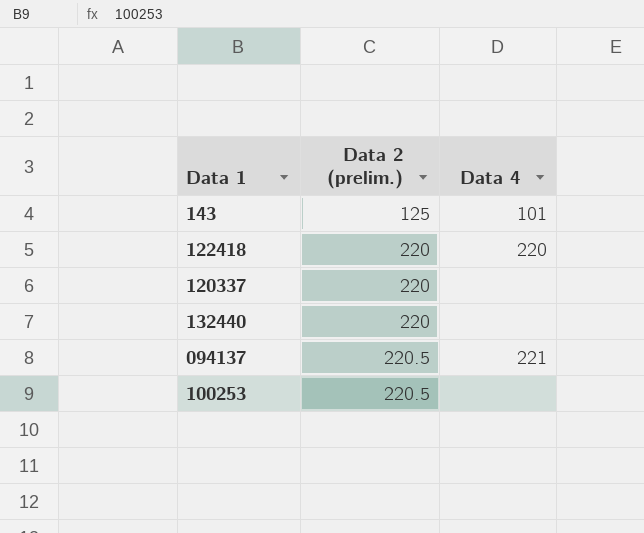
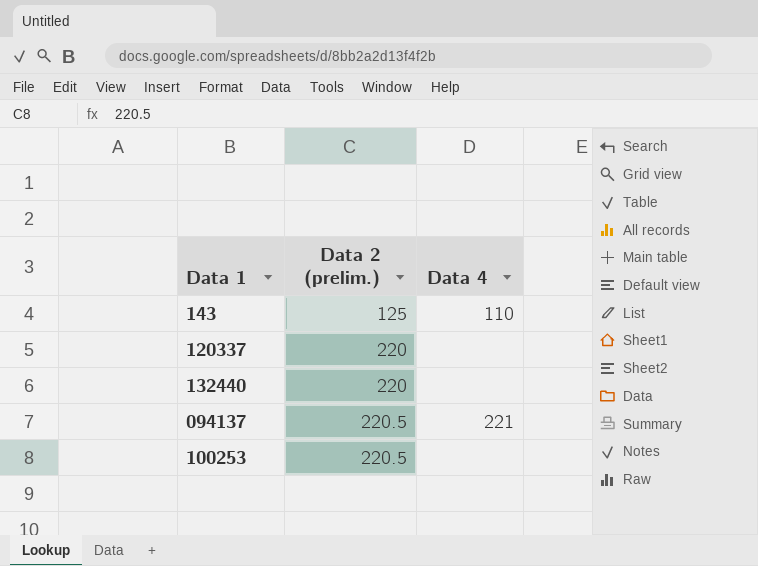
row 122418: 220 | 220 -> none
143 | Data 4: 101 -> 110

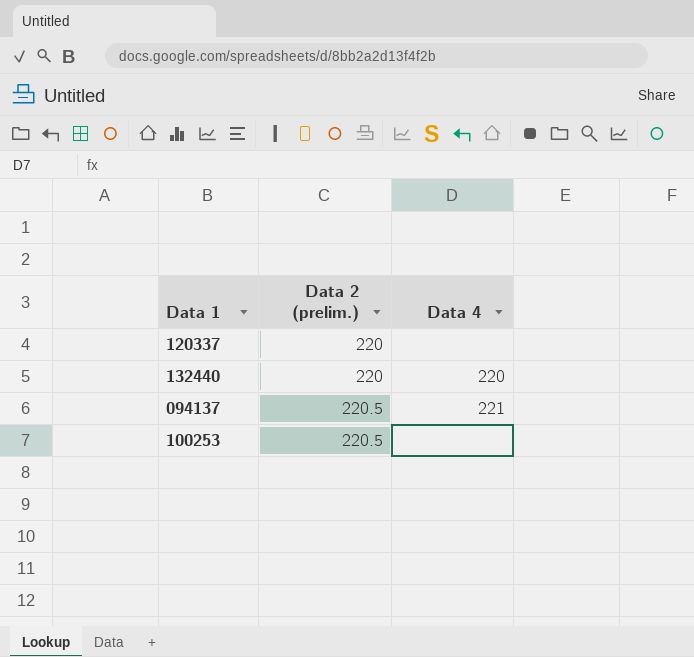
row 143: 125 | 110 -> none
132440 | Data 4: none -> 220

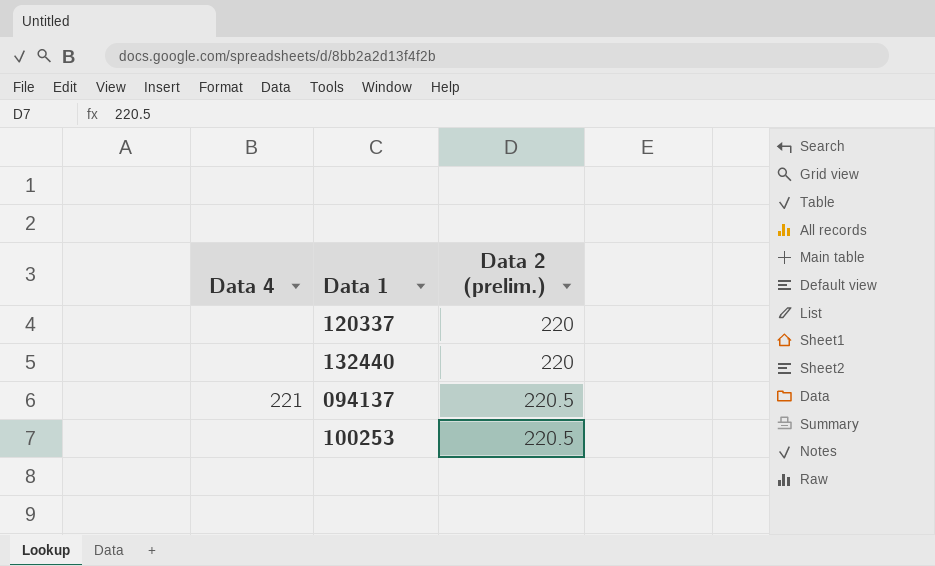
column Data 4 | position: 3 -> 1
132440 | Data 4: 220 -> none

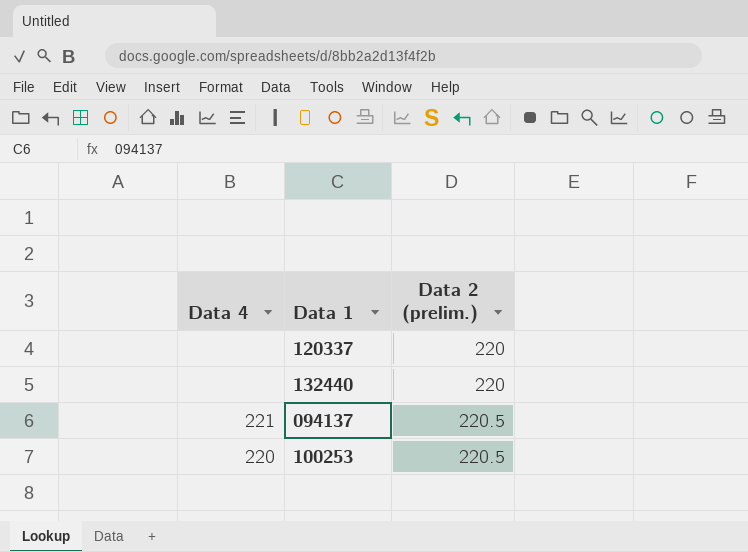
100253 | Data 4: none -> 220

